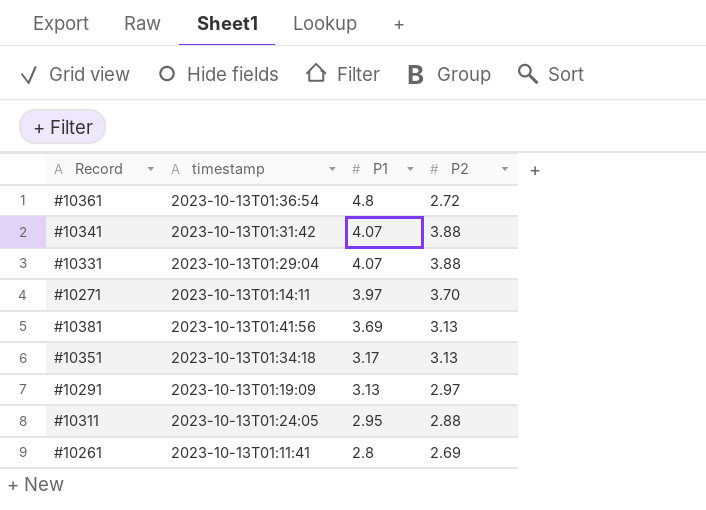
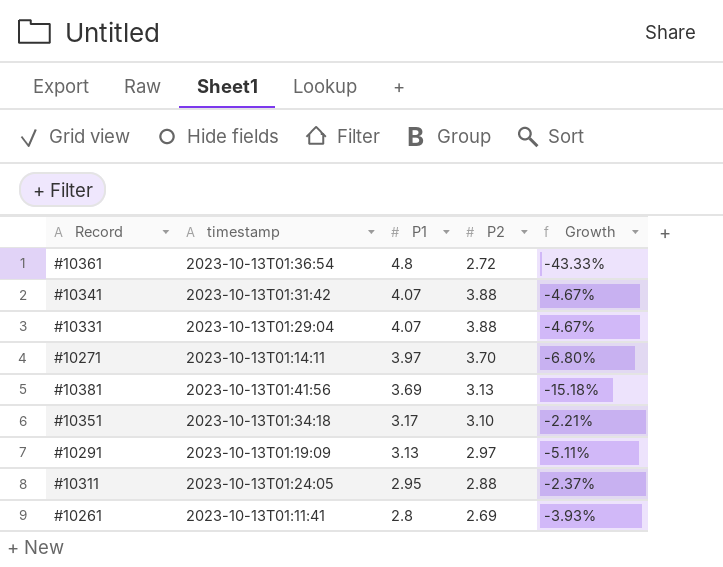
column Growth | formula: none -> ([P2] - [P1]) / [P1]
#10351 | P2: 3.13 -> 3.10

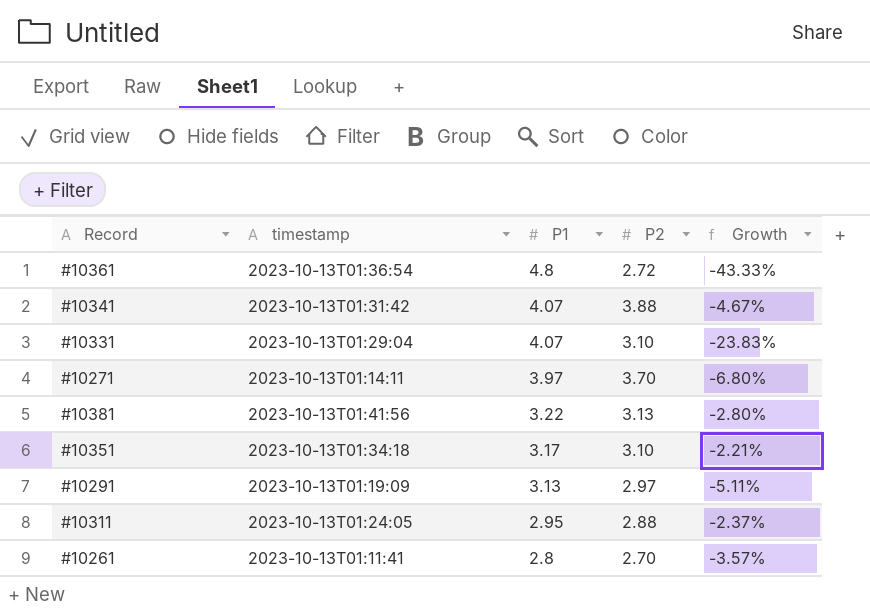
#10331 | P2: 3.88 -> 3.10
#10331 | Growth: -4.67% -> -23.83%
#10381 | P1: 3.69 -> 3.22
#10381 | Growth: -15.18% -> -2.80%
#10261 | P2: 2.69 -> 2.70
#10261 | Growth: -3.93% -> -3.57%

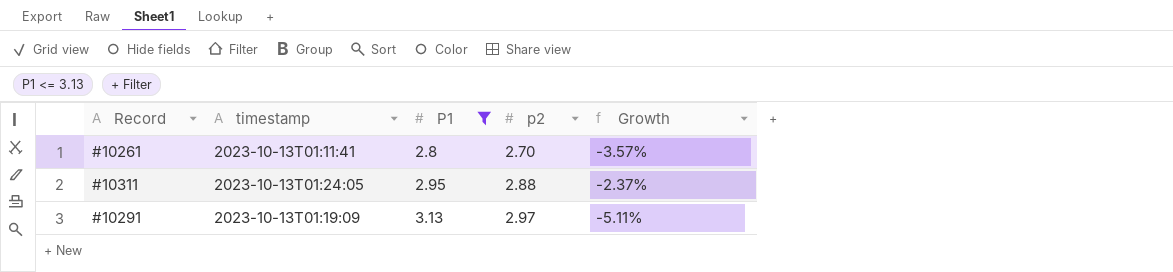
filter: none -> P1 <= 3.13
row order: P1 descending -> P1 ascending
column name: P2 -> p2

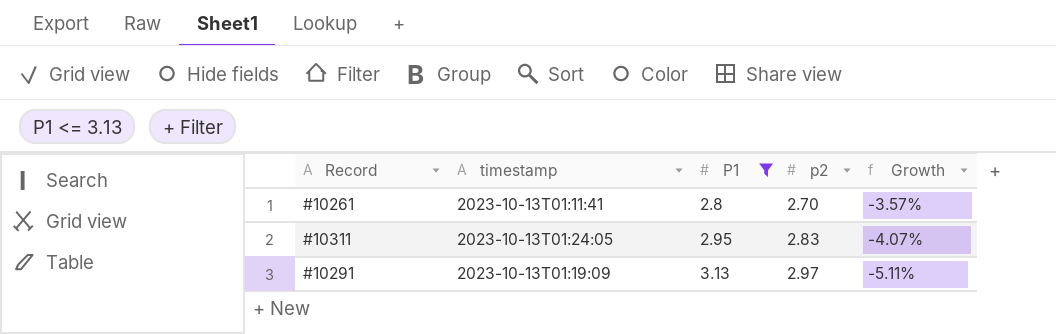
#10311 | p2: 2.88 -> 2.83
#10311 | Growth: -2.37% -> -4.07%

